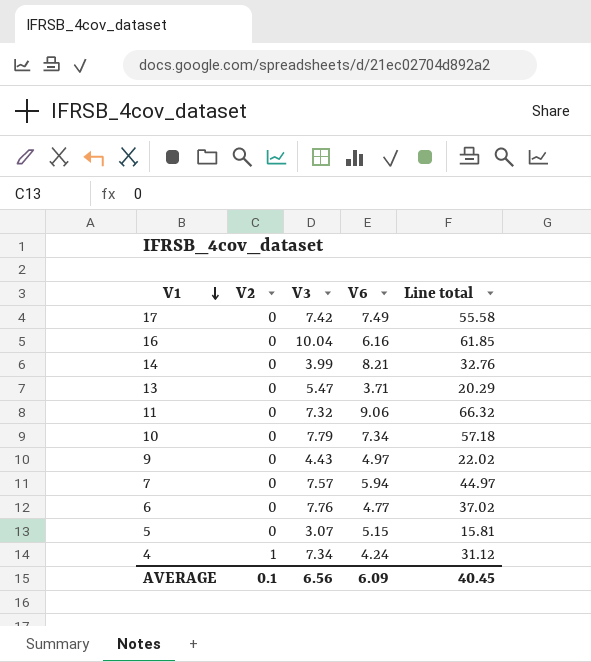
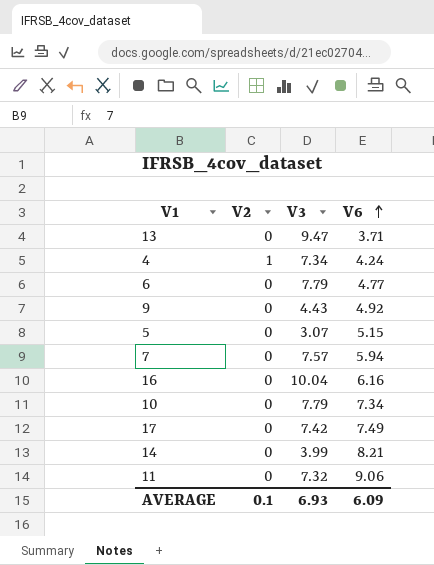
row order: V1 descending -> V6 ascending
column Line total | formula: [V3] * [V6] -> none
13 | V3: 5.47 -> 9.47
6 | V3: 7.76 -> 7.79
9 | V6: 4.97 -> 4.92
AVERAGE | V3: 6.56 -> 6.93

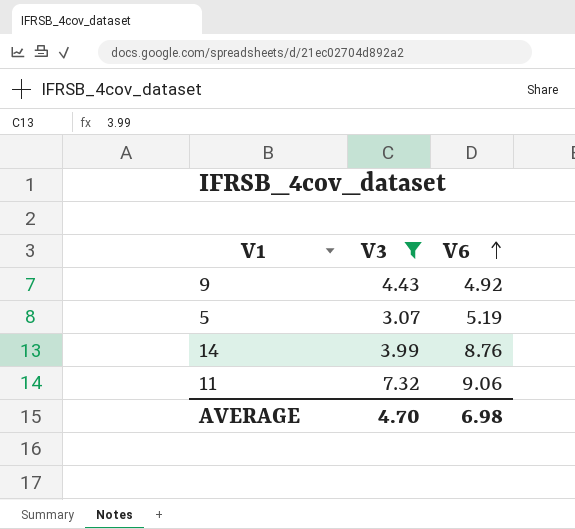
filter: none -> V3 <= 7.32
column V2 | position: 2 -> none
5 | V6: 5.15 -> 5.19
14 | V6: 8.21 -> 8.76
AVERAGE | V3: 6.93 -> 4.70
AVERAGE | V6: 6.09 -> 6.98

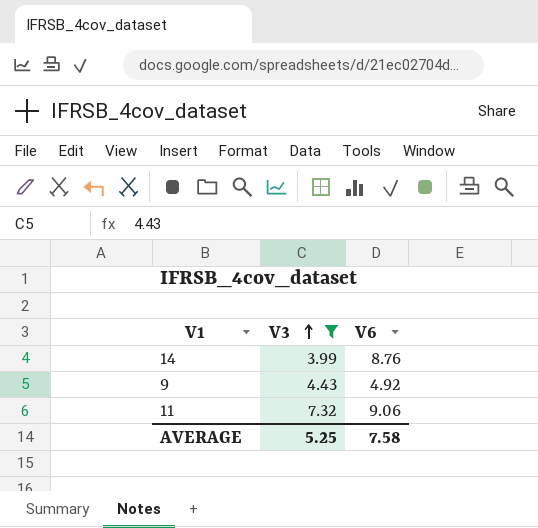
row order: V6 ascending -> V3 ascending
row 5: 3.07 | 5.19 -> none
AVERAGE | V3: 4.70 -> 5.25
AVERAGE | V6: 6.98 -> 7.58

